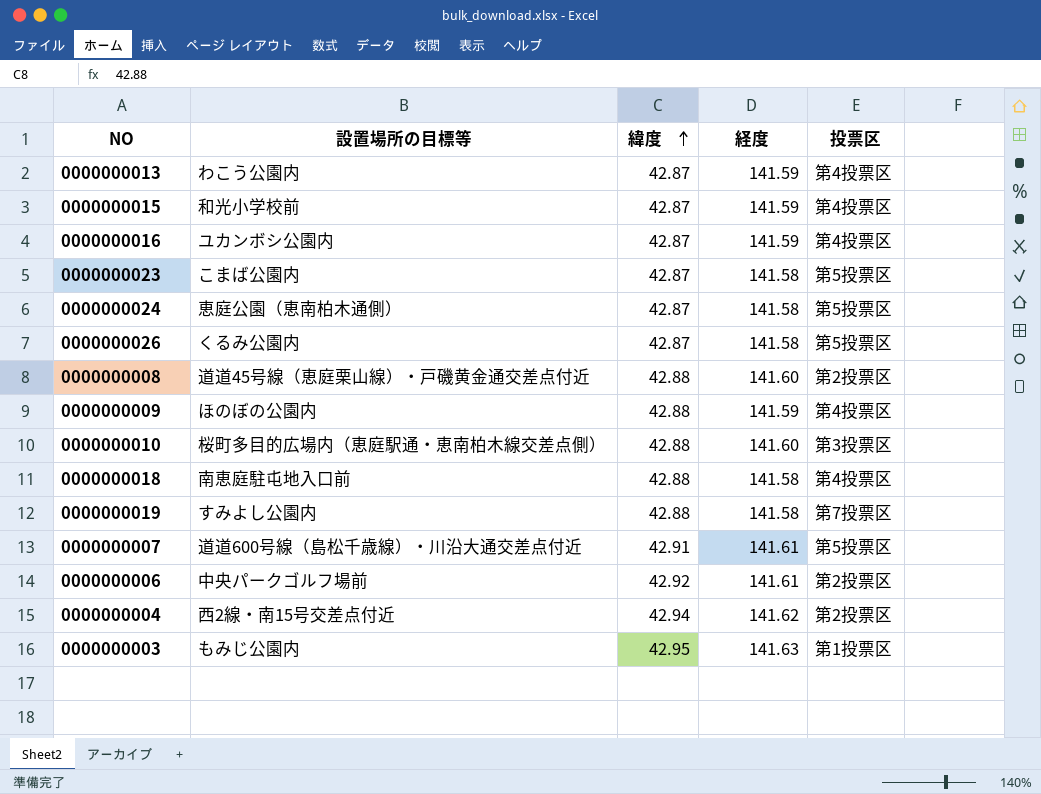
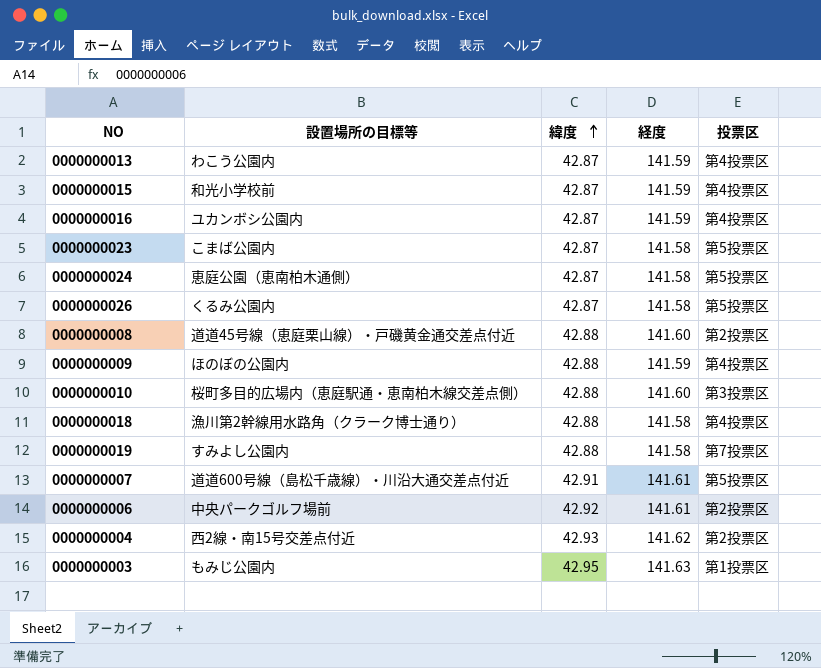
0000000018 | 設置場所の目標等: 南恵庭駐屯地入口前 -> 漁川第2幹線用水路角（クラーク博士通り）
0000000004 | 緯度: 42.94 -> 42.93

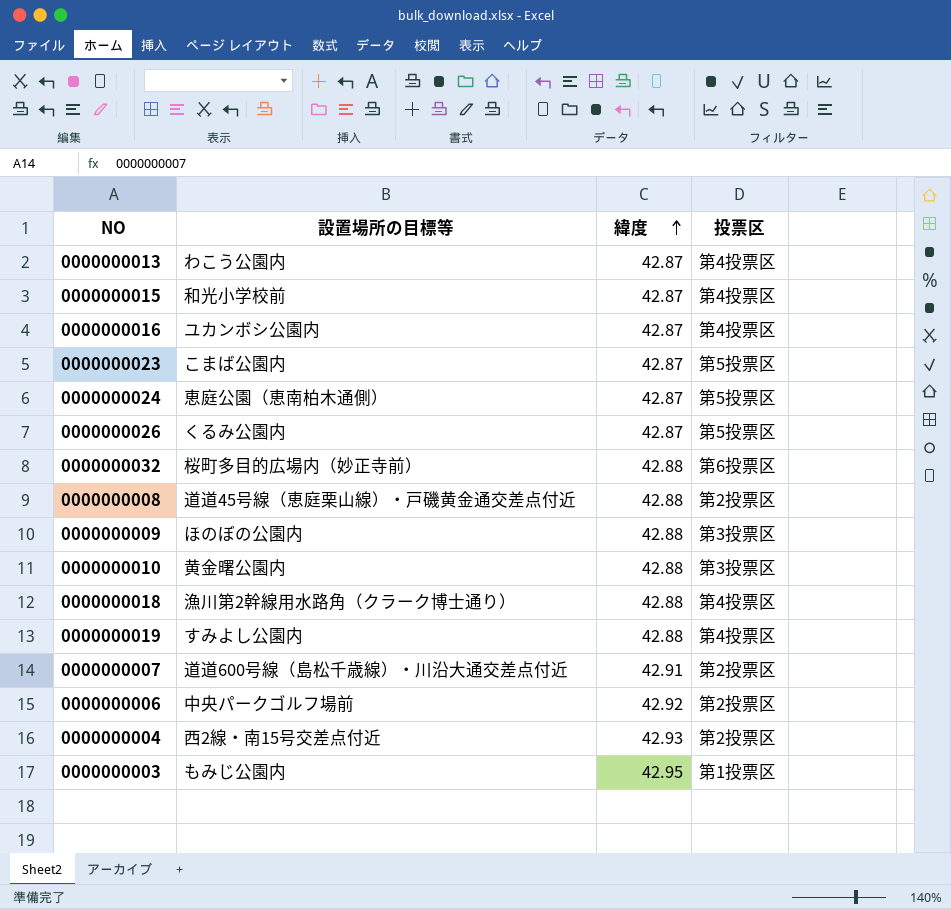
column 経度 | position: 4 -> none
row 0000000032: none -> 桜町多目的広場内（妙正寺前） | 42.88 | 第6投票区
0000000009 | 投票区: 第4投票区 -> 第3投票区
0000000010 | 設置場所の目標等: 桜町多目的広場内（恵庭駅通・恵南柏木線交差点側） -> 黄金曙公園内
0000000019 | 投票区: 第7投票区 -> 第4投票区
0000000007 | 投票区: 第5投票区 -> 第2投票区

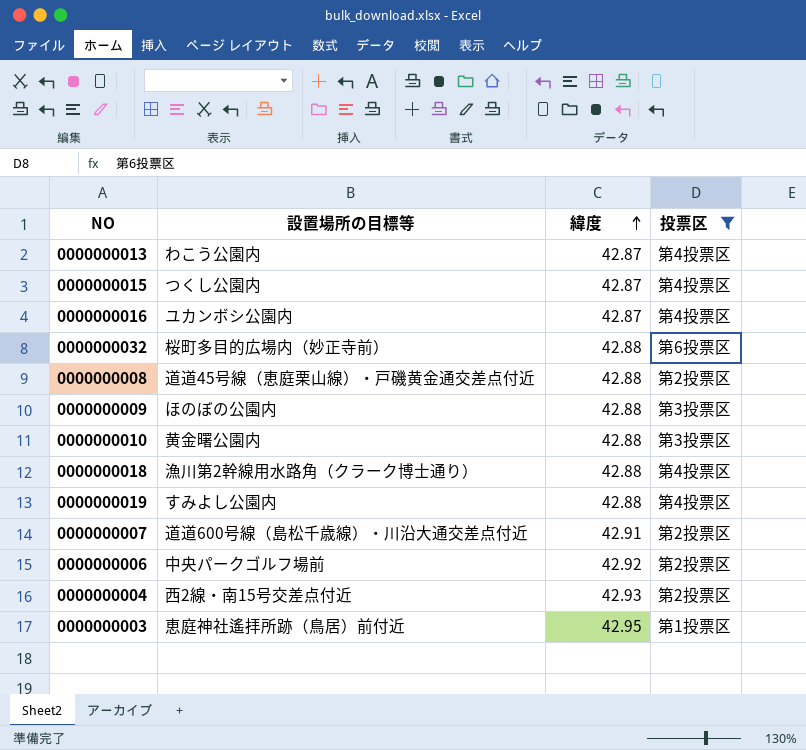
filter: none -> 投票区 != 第5投票区
0000000015 | 設置場所の目標等: 和光小学校前 -> つくし公園内
0000000003 | 設置場所の目標等: もみじ公園内 -> 恵庭神社遙拝所跡（鳥居）前付近

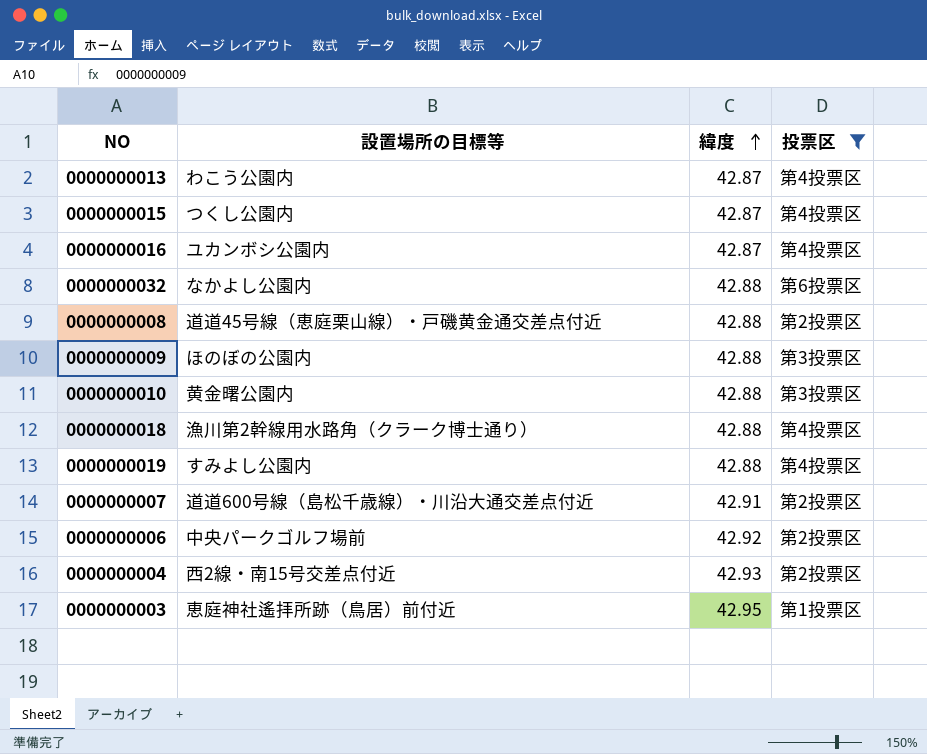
0000000032 | 設置場所の目標等: 桜町多目的広場内（妙正寺前） -> なかよし公園内

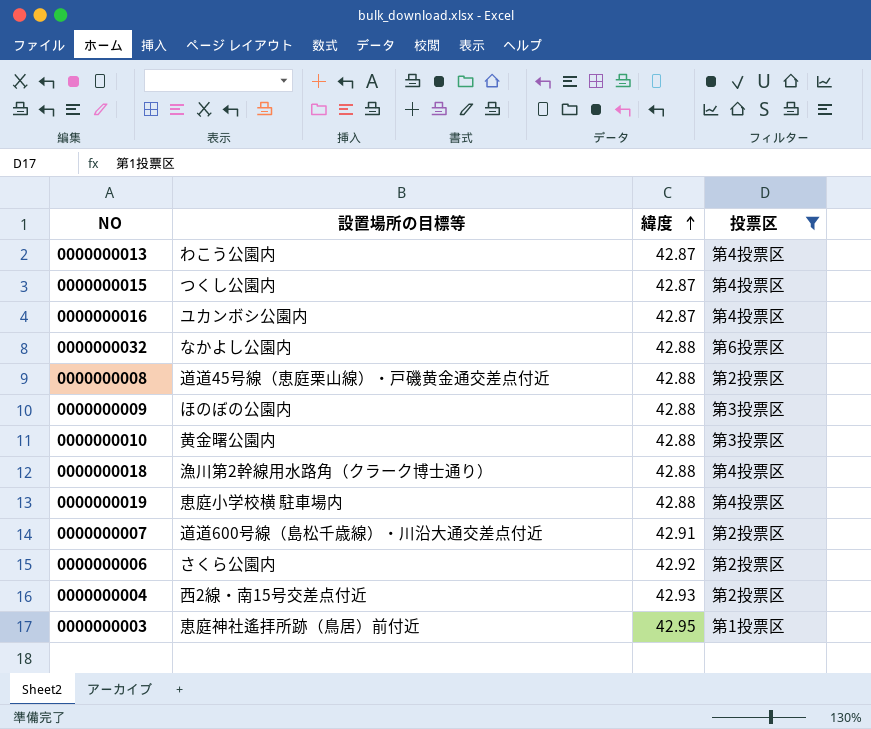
0000000019 | 設置場所の目標等: すみよし公園内 -> 恵庭小学校横 駐車場内
0000000006 | 設置場所の目標等: 中央パークゴルフ場前 -> さくら公園内

